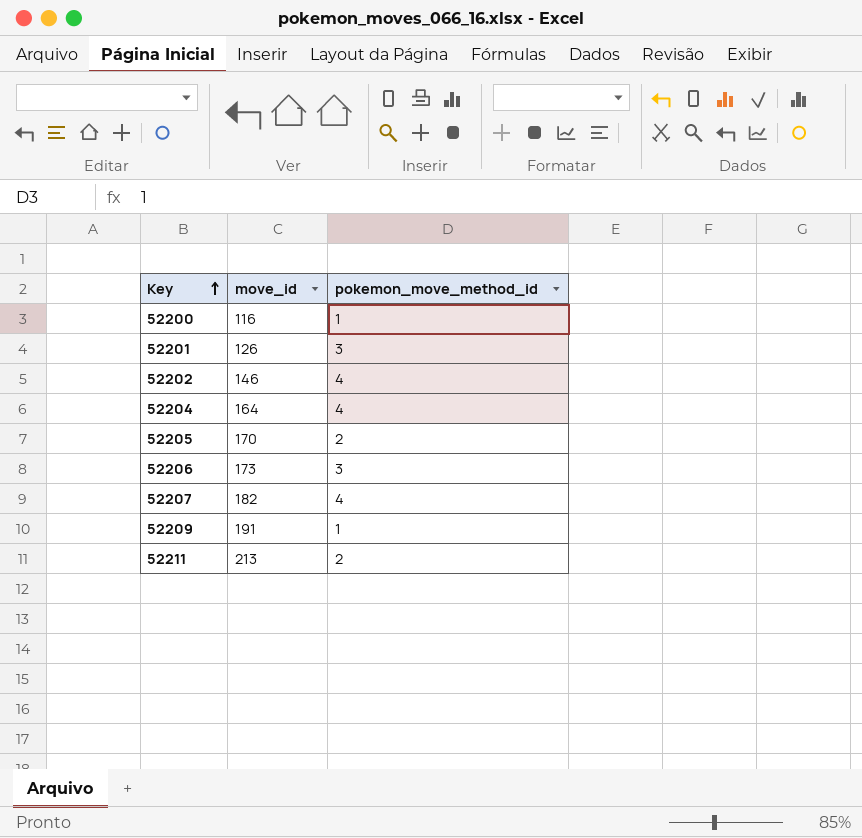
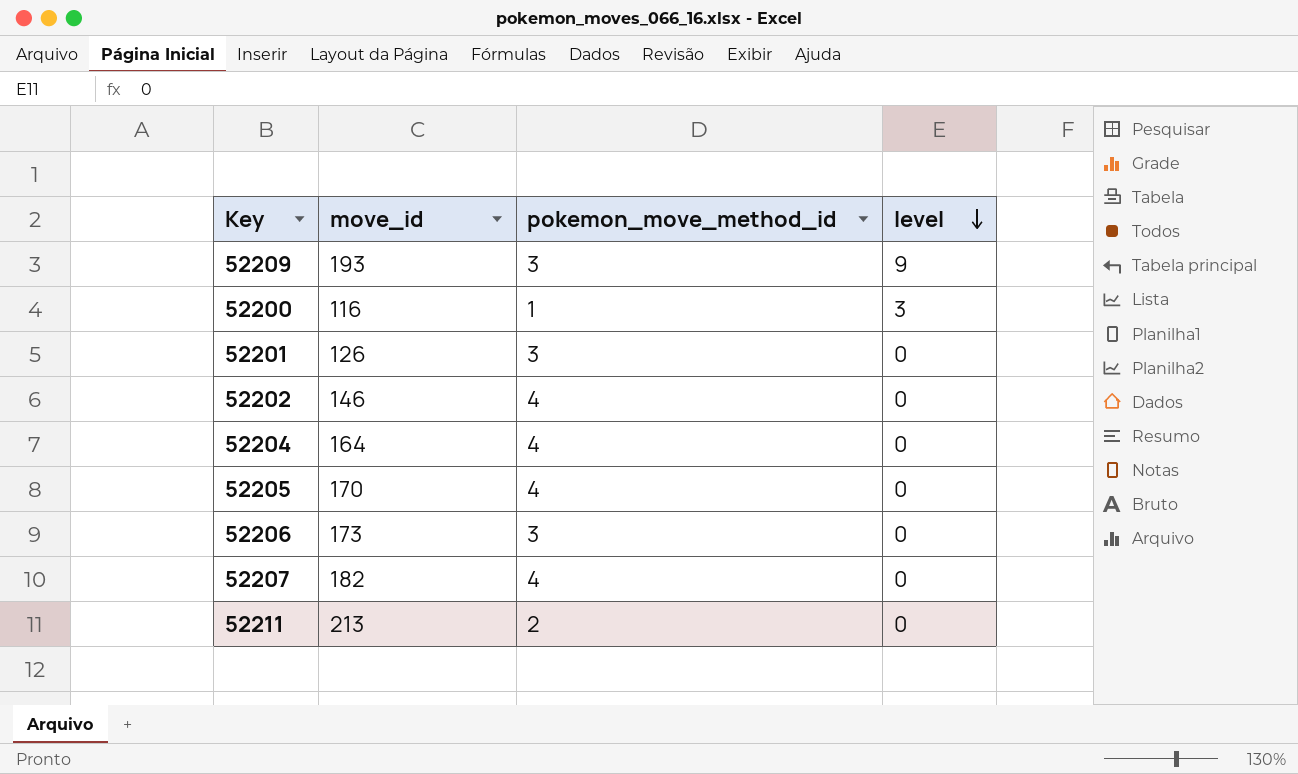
row order: Key ascending -> level descending
column level | position: none -> 4
52209 | move_id: 191 -> 193
52209 | pokemon_move_method_id: 1 -> 3
52205 | pokemon_move_method_id: 2 -> 4

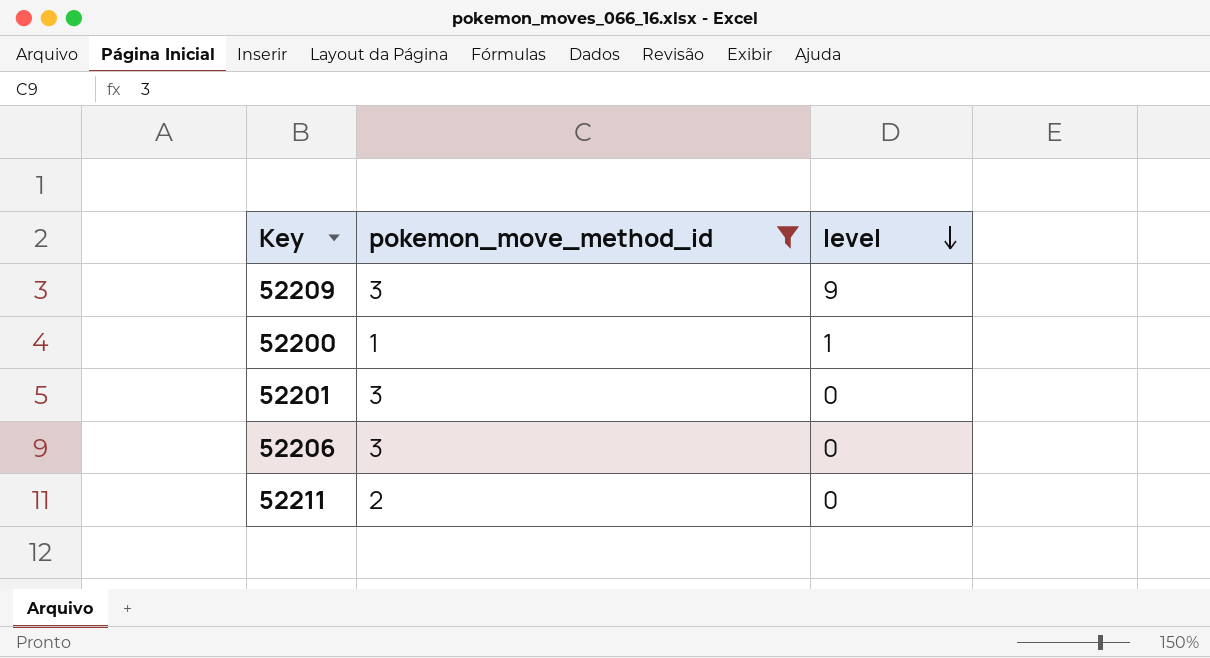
filter: none -> pokemon_move_method_id != 4
column move_id | position: 2 -> none
52200 | level: 3 -> 1

